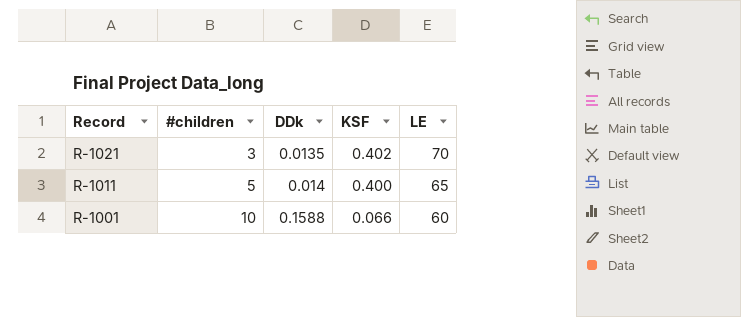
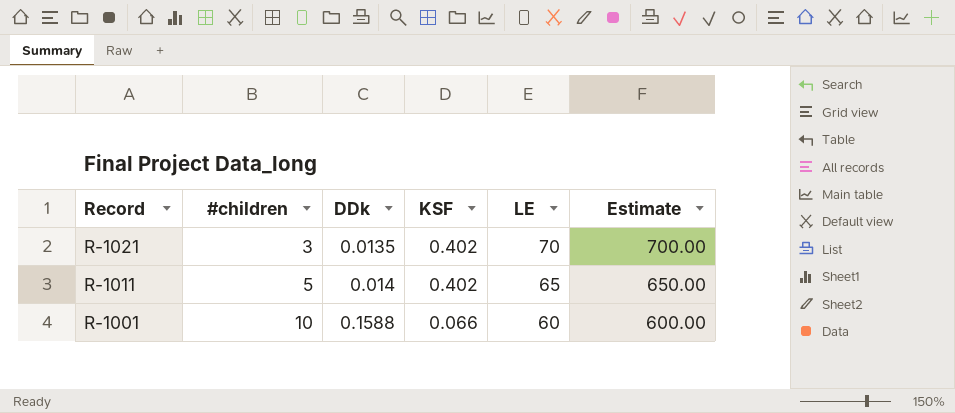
column Estimate | formula: none -> [LE] * 10
R-1011 | KSF: 0.400 -> 0.402

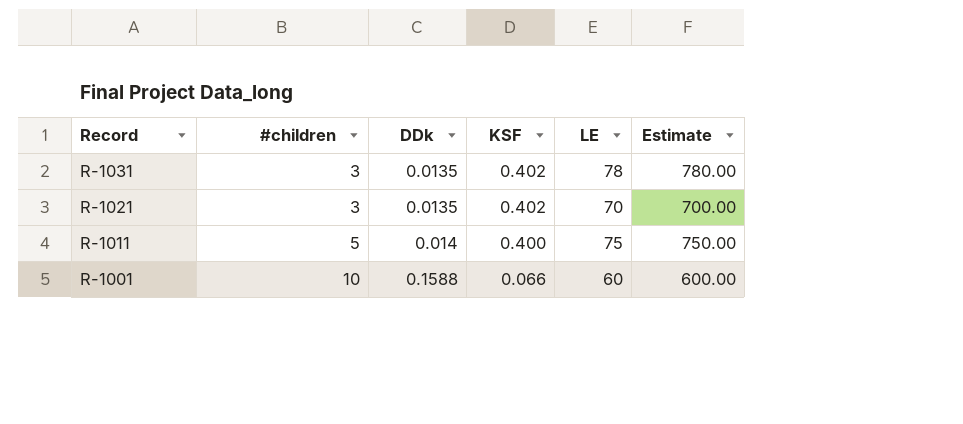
row R-1031: none -> 3 | 0.0135 | 0.402 | 78 | 780.00
R-1011 | KSF: 0.402 -> 0.400
R-1011 | LE: 65 -> 75
R-1011 | Estimate: 650.00 -> 750.00

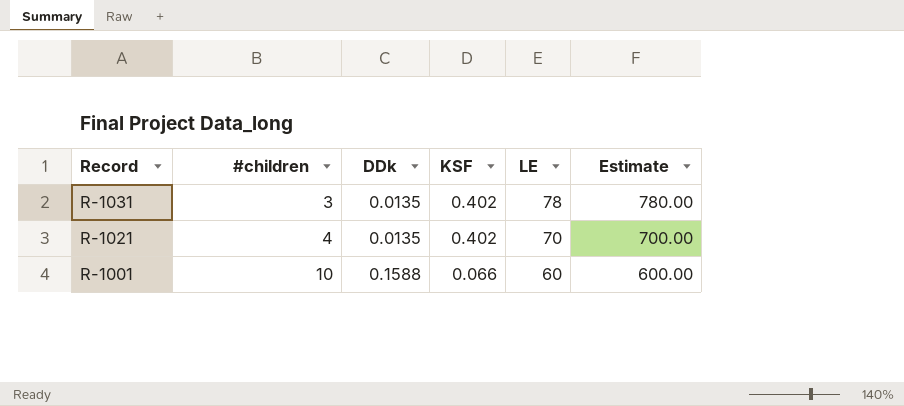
row R-1011: 5 | 0.014 | 0.400 | 75 | 750.00 -> none
R-1021 | #children: 3 -> 4

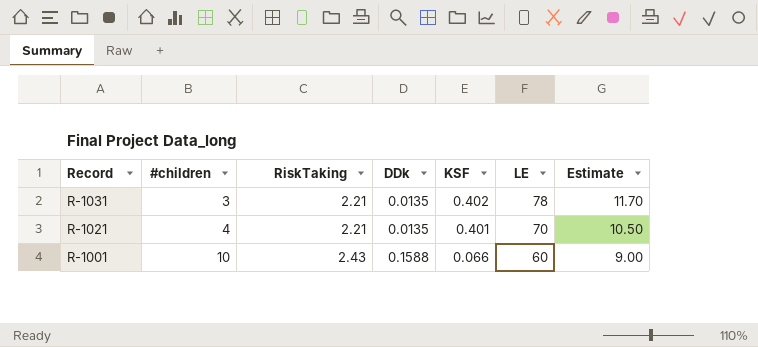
column RiskTaking | position: none -> 3
column Estimate | formula: [LE] * 10 -> [LE] * 0.15
R-1021 | KSF: 0.402 -> 0.401

